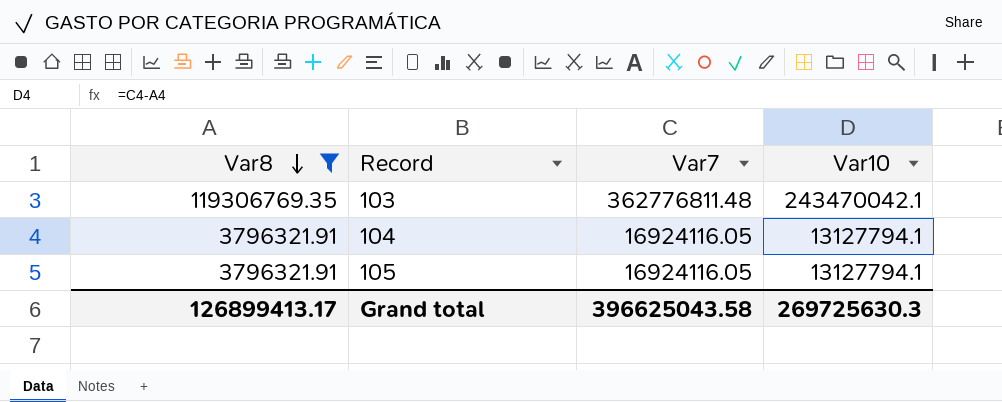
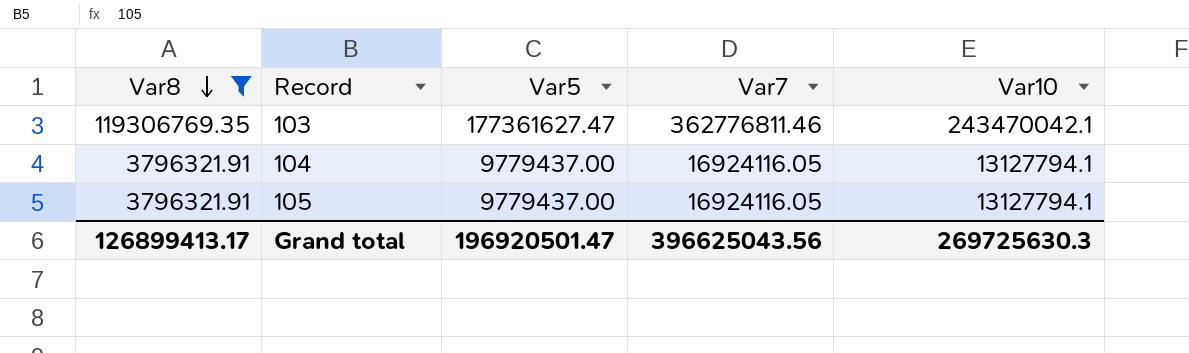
column Var5 | position: none -> 3
103 | Var7: 362776811.48 -> 362776811.46
Grand total | Var7: 396625043.58 -> 396625043.56

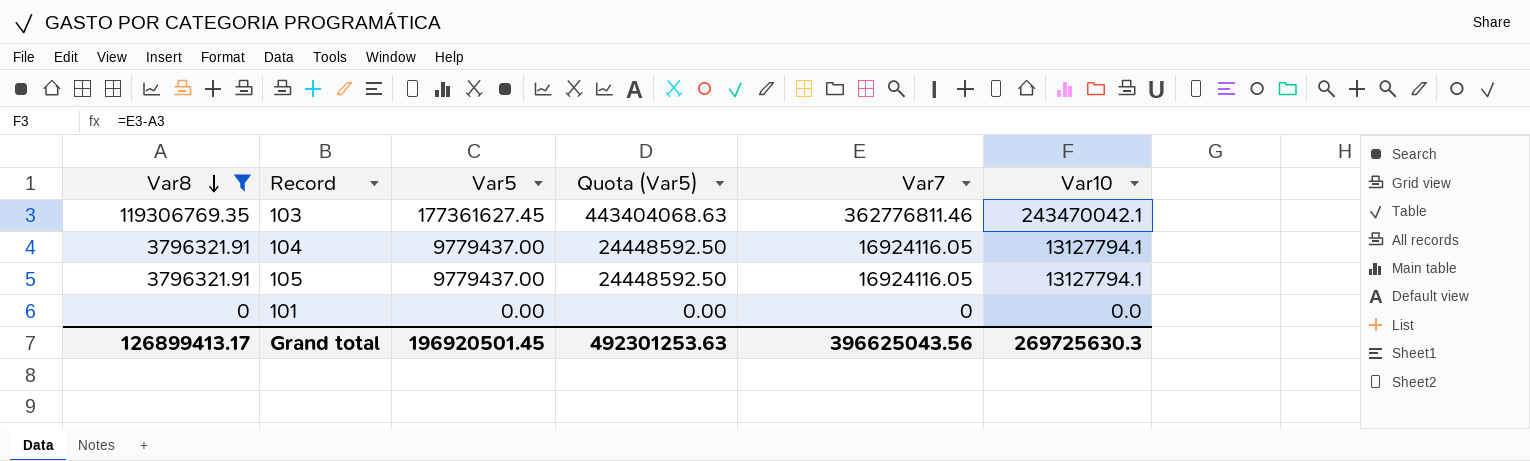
column Quota (Var5) | formula: none -> [Var5] * 2.5
103 | Var5: 177361627.47 -> 177361627.45
row 101: none -> 0 | 0.00 | 0.00 | 0 | 0.0
Grand total | Var5: 196920501.47 -> 196920501.45

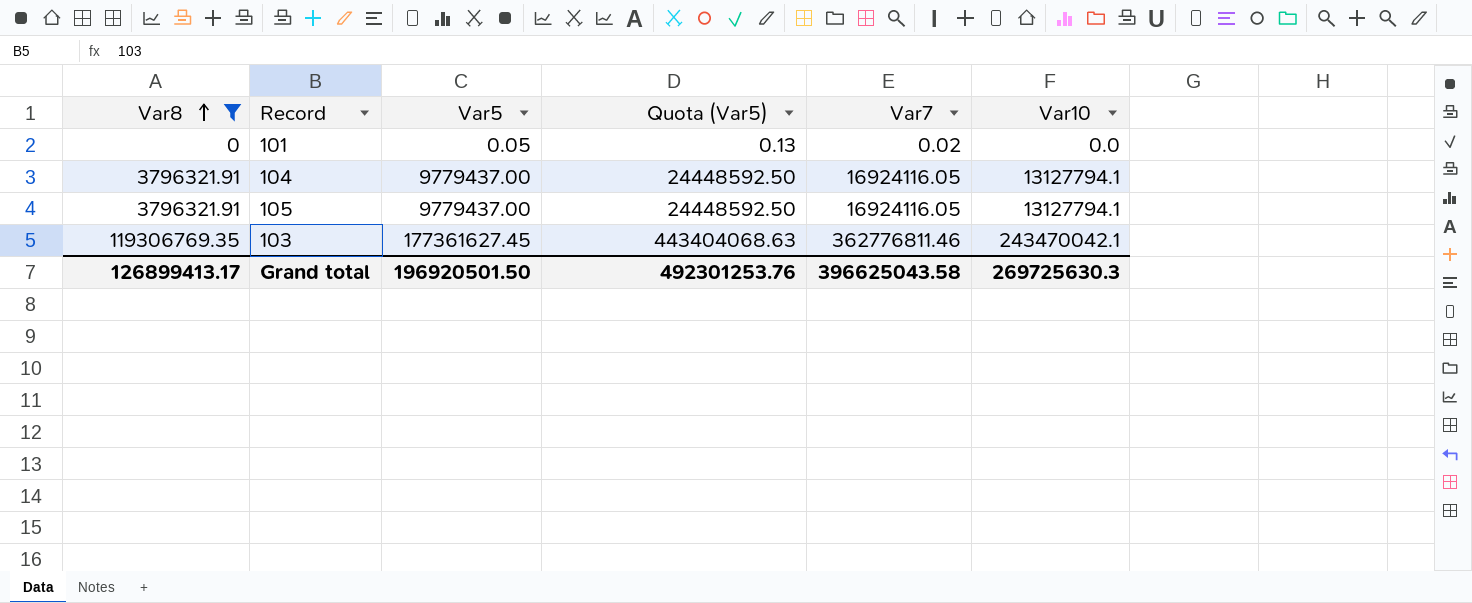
row order: Var8 descending -> Var8 ascending
101 | Var5: 0.00 -> 0.05
101 | Quota (Var5): 0.00 -> 0.13
101 | Var7: 0 -> 0.02
Grand total | Var5: 196920501.45 -> 196920501.50
Grand total | Quota (Var5): 492301253.63 -> 492301253.76
Grand total | Var7: 396625043.56 -> 396625043.58

